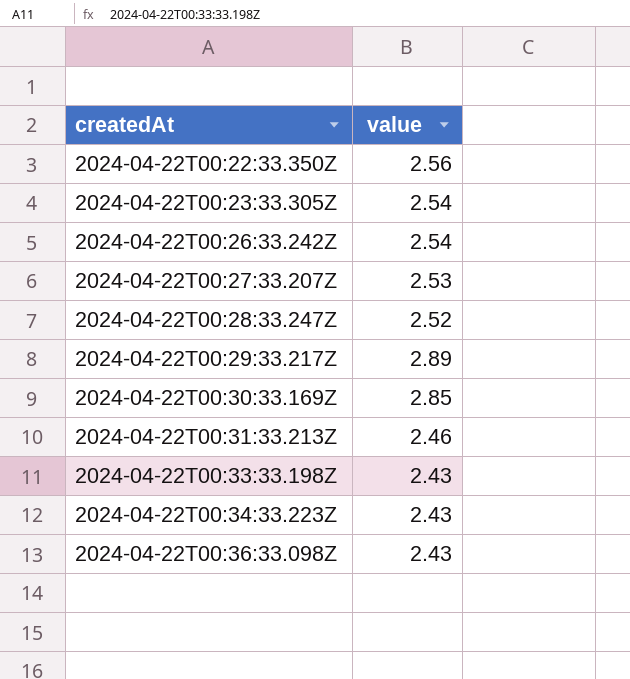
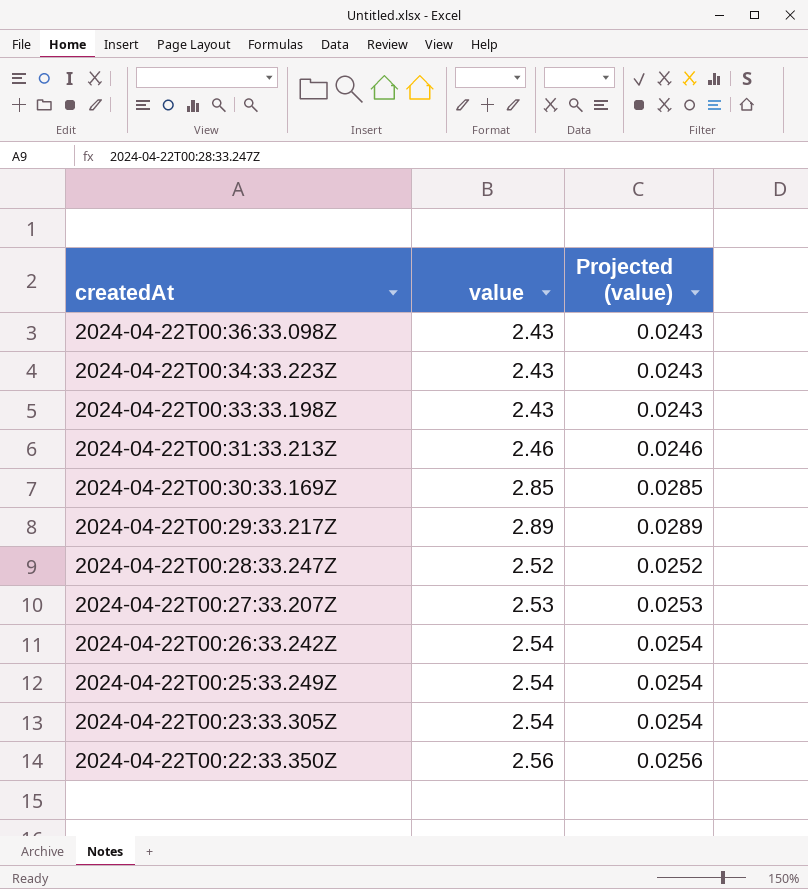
row order: createdAt ascending -> createdAt descending
column Projected (value) | formula: none -> [value] * 0.01
row 2024-04-22T00:25:33.249Z: none -> 2.54 | 0.0254

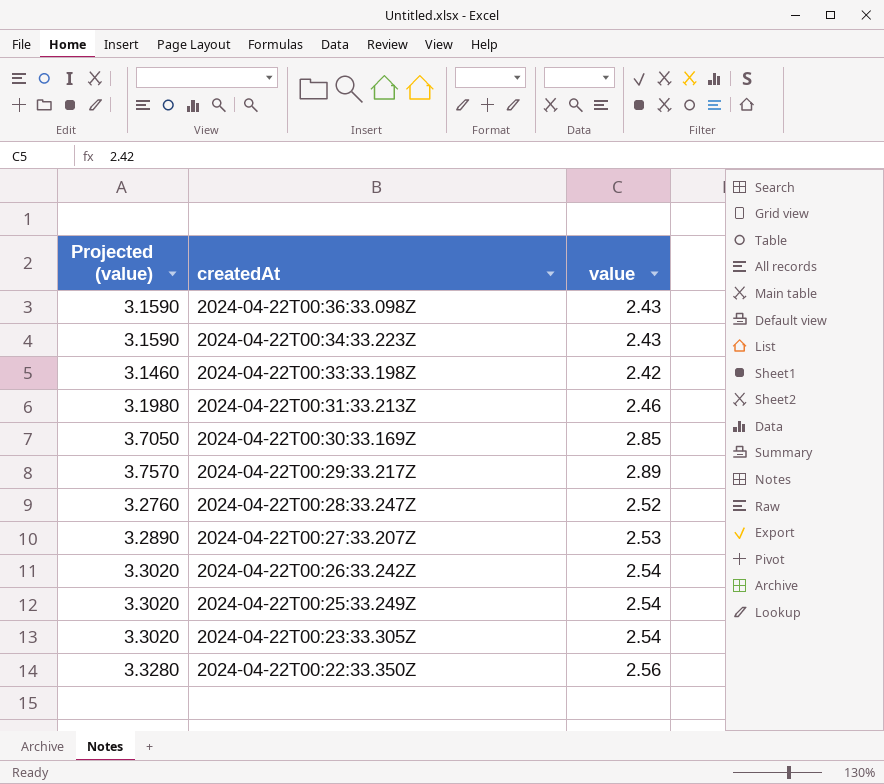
column Projected (value) | formula: [value] * 0.01 -> [value] * 1.3
column Projected (value) | position: 3 -> 1
2024-04-22T00:33:33.198Z | value: 2.43 -> 2.42

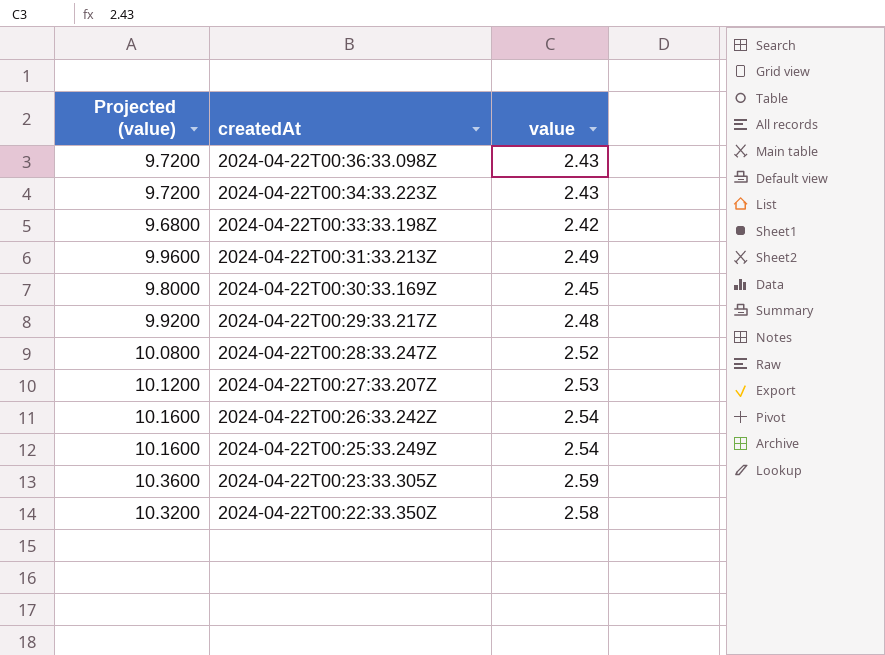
column Projected (value) | formula: [value] * 1.3 -> [value] * 4
2024-04-22T00:31:33.213Z | value: 2.46 -> 2.49
2024-04-22T00:30:33.169Z | value: 2.85 -> 2.45
2024-04-22T00:29:33.217Z | value: 2.89 -> 2.48
2024-04-22T00:23:33.305Z | value: 2.54 -> 2.59
2024-04-22T00:22:33.350Z | value: 2.56 -> 2.58

